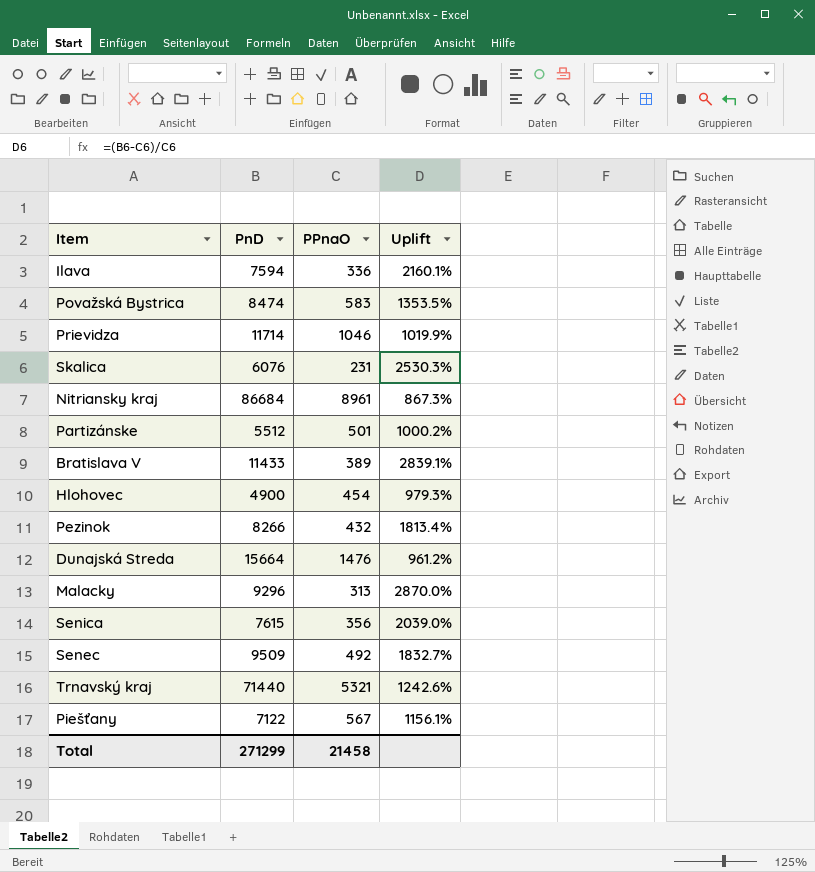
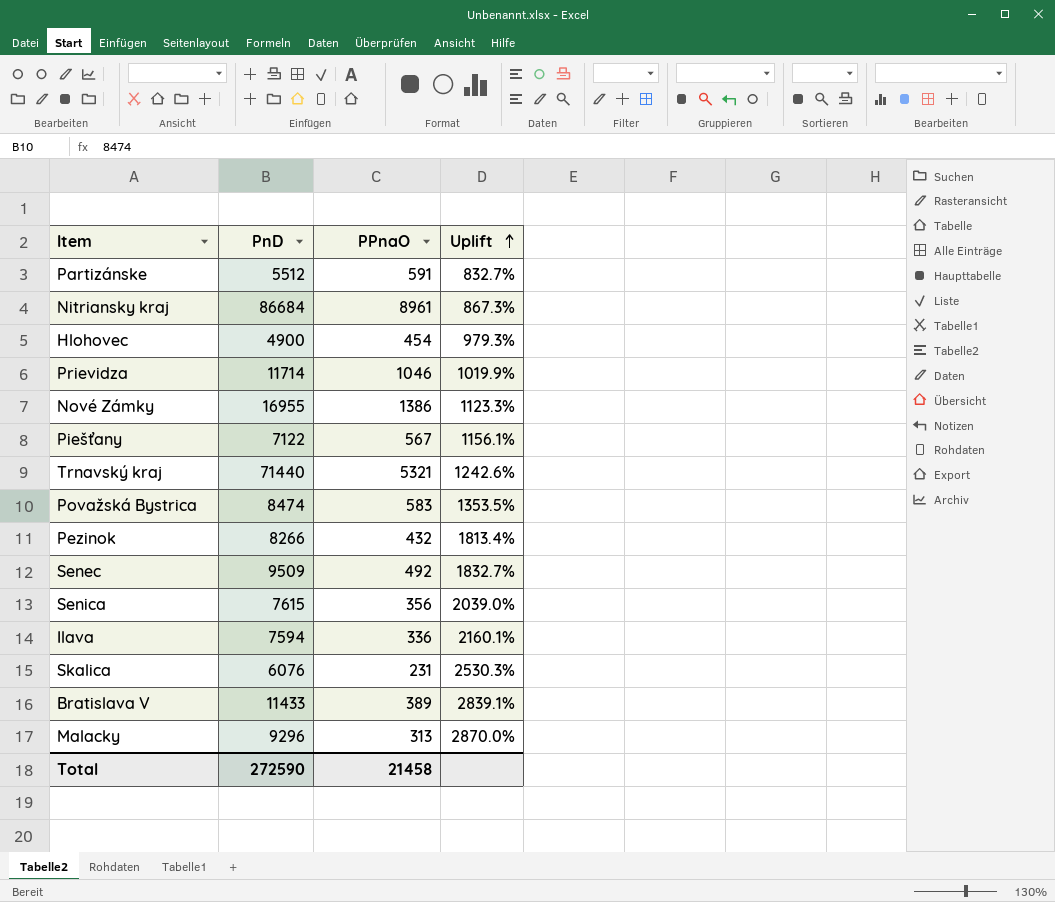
row order: none -> Uplift ascending
row Dunajská Streda: 15664 | 1476 | 961.2% -> none
Partizánske | PPnaO: 501 -> 591
Partizánske | Uplift: 1000.2% -> 832.7%
row Nové Zámky: none -> 16955 | 1386 | 1123.3%
Total | PnD: 271299 -> 272590

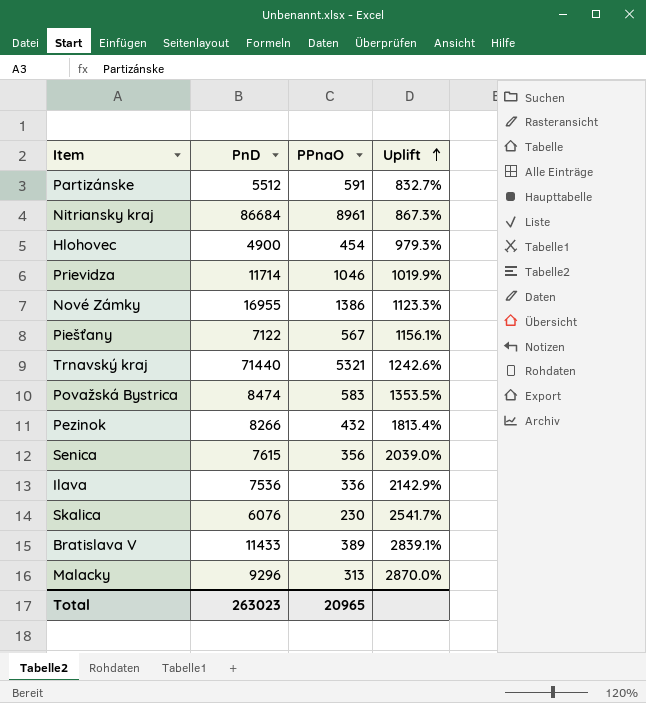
row Senec: 9509 | 492 | 1832.7% -> none
Ilava | PnD: 7594 -> 7536
Ilava | Uplift: 2160.1% -> 2142.9%
Skalica | PPnaO: 231 -> 230
Skalica | Uplift: 2530.3% -> 2541.7%
Total | PnD: 272590 -> 263023
Total | PPnaO: 21458 -> 20965

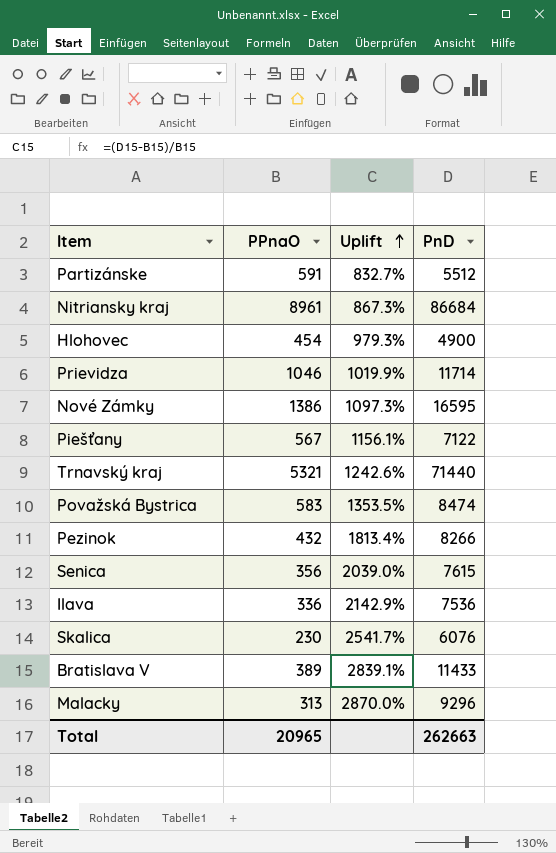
column PnD | position: 2 -> 4
Nové Zámky | Uplift: 1123.3% -> 1097.3%
Nové Zámky | PnD: 16955 -> 16595
Total | PnD: 263023 -> 262663

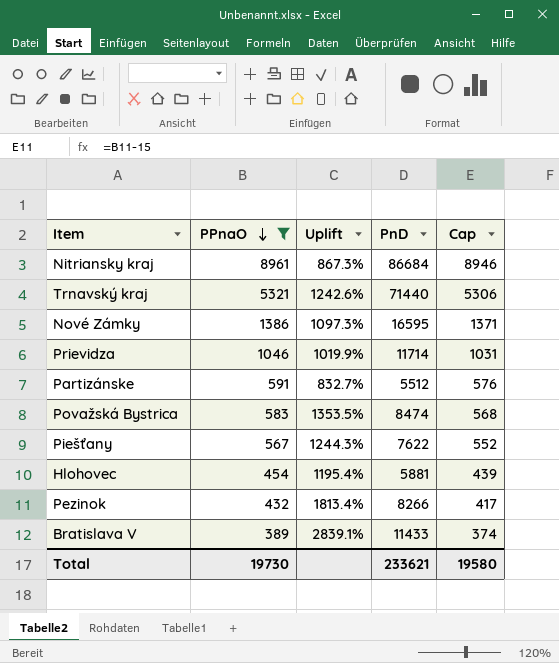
filter: none -> PPnaO >= 389
row order: Uplift ascending -> PPnaO descending
column Cap | formula: none -> [PPnaO] - 15
Piešťany | Uplift: 1156.1% -> 1244.3%
Piešťany | PnD: 7122 -> 7622
Hlohovec | Uplift: 979.3% -> 1195.4%
Hlohovec | PnD: 4900 -> 5881
Total | PPnaO: 20965 -> 19730
Total | PnD: 262663 -> 233621

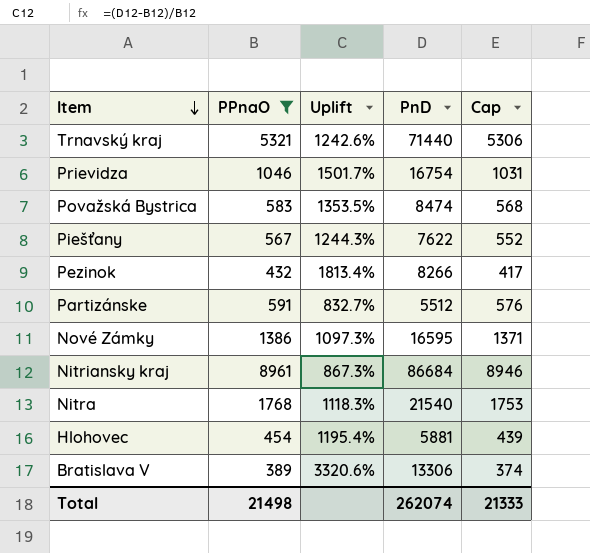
row order: PPnaO descending -> Item descending
Prievidza | Uplift: 1019.9% -> 1501.7%
Prievidza | PnD: 11714 -> 16754
row Nitra: none -> 1768 | 1118.3% | 21540 | 1753
Bratislava V | Uplift: 2839.1% -> 3320.6%
Bratislava V | PnD: 11433 -> 13306
Total | PPnaO: 19730 -> 21498
Total | PnD: 233621 -> 262074
Total | Cap: 19580 -> 21333

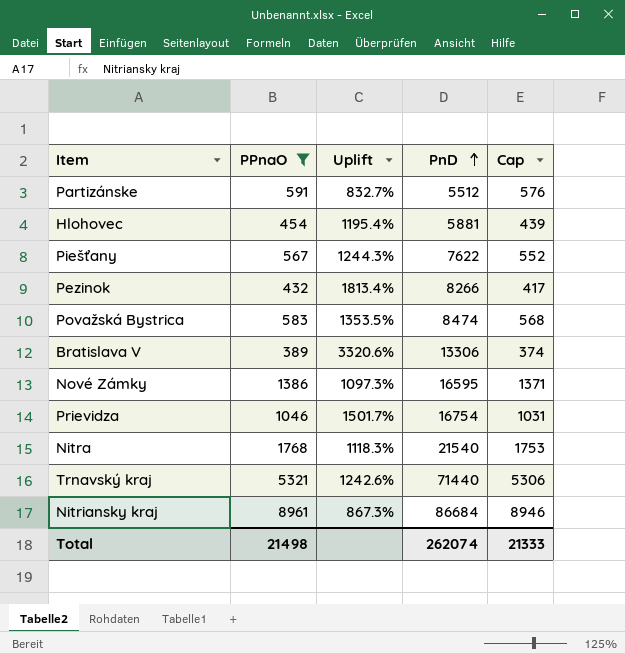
row order: Item descending -> PnD ascending

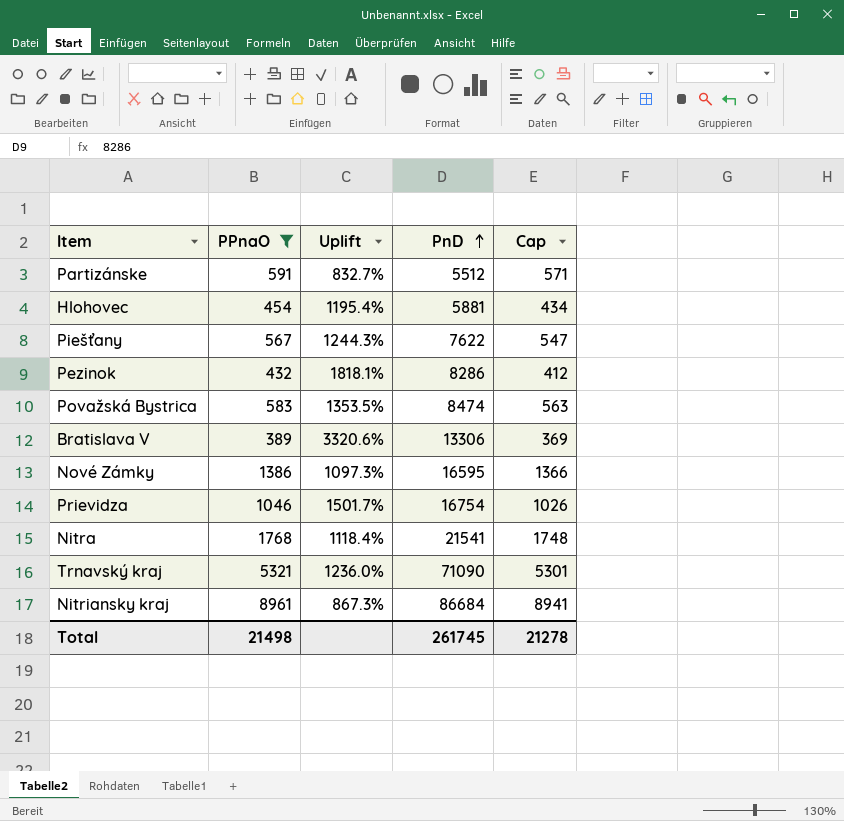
column Cap | formula: [PPnaO] - 15 -> [PPnaO] - 20
Pezinok | Uplift: 1813.4% -> 1818.1%
Pezinok | PnD: 8266 -> 8286
Nitra | Uplift: 1118.3% -> 1118.4%
Nitra | PnD: 21540 -> 21541
Trnavský kraj | Uplift: 1242.6% -> 1236.0%
Trnavský kraj | PnD: 71440 -> 71090
Total | PnD: 262074 -> 261745
Total | Cap: 21333 -> 21278

